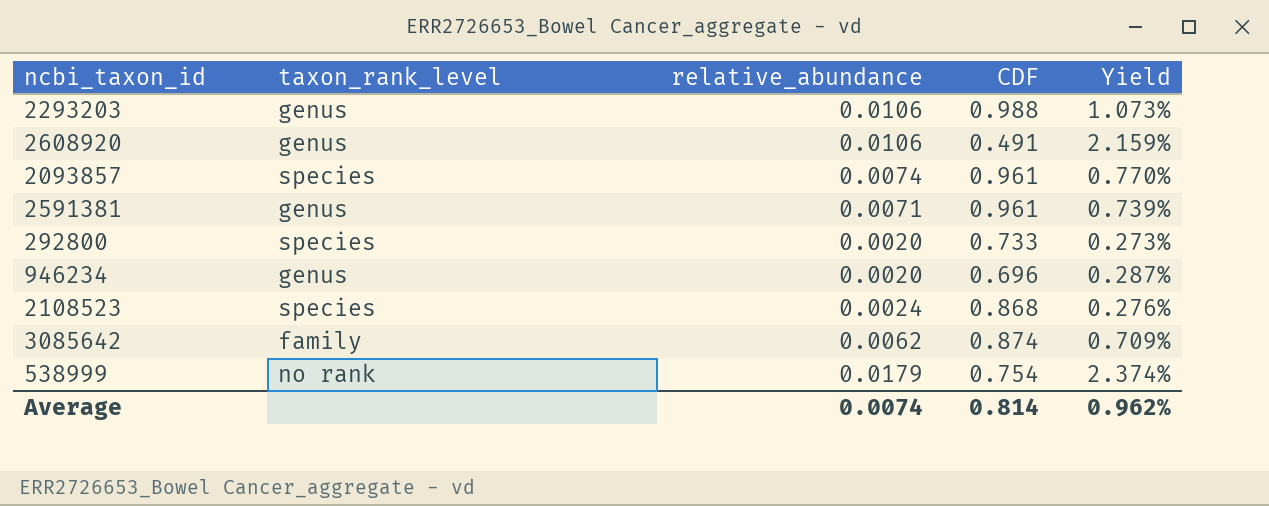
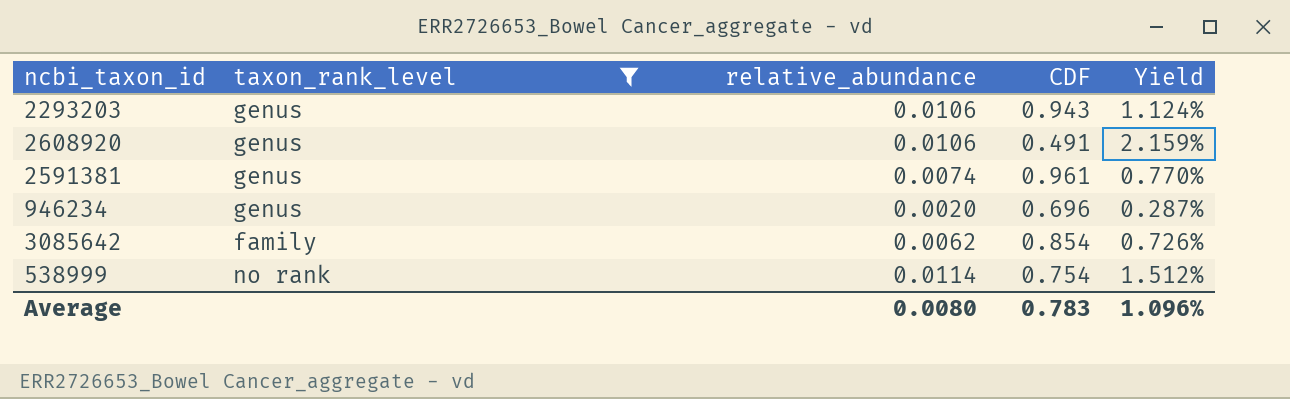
filter: none -> taxon_rank_level != species
2293203 | CDF: 0.988 -> 0.943
2293203 | Yield: 1.073% -> 1.124%
2591381 | relative_abundance: 0.0071 -> 0.0074
2591381 | Yield: 0.739% -> 0.770%
3085642 | CDF: 0.874 -> 0.854
3085642 | Yield: 0.709% -> 0.726%
538999 | relative_abundance: 0.0179 -> 0.0114
538999 | Yield: 2.374% -> 1.512%
Average | relative_abundance: 0.0074 -> 0.0080
Average | CDF: 0.814 -> 0.783
Average | Yield: 0.962% -> 1.096%

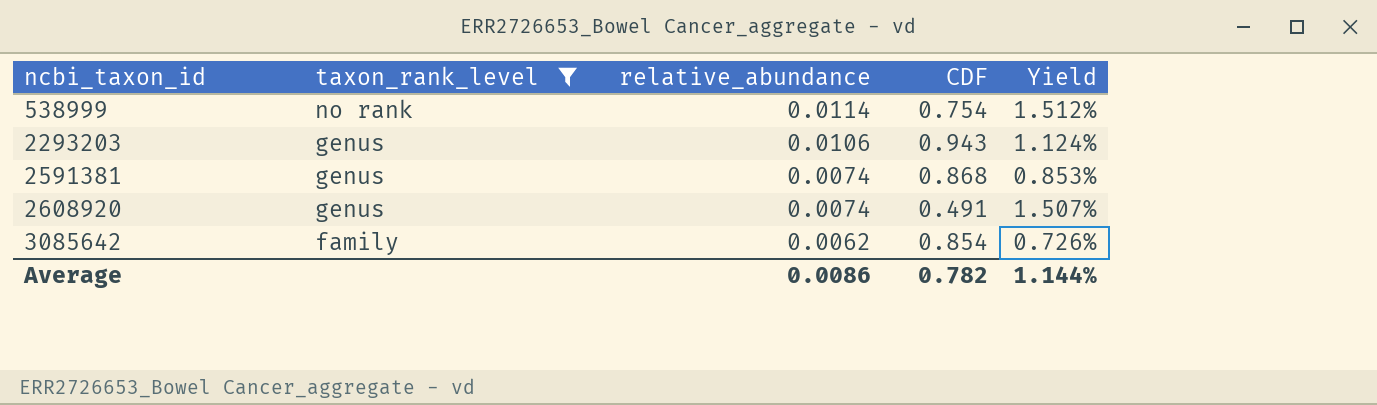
row order: none -> ncbi_taxon_id ascending
row 946234: genus | 0.0020 | 0.696 | 0.287% -> none
2591381 | CDF: 0.961 -> 0.868
2591381 | Yield: 0.770% -> 0.853%
2608920 | relative_abundance: 0.0106 -> 0.0074
2608920 | Yield: 2.159% -> 1.507%
Average | relative_abundance: 0.0080 -> 0.0086
Average | CDF: 0.783 -> 0.782
Average | Yield: 1.096% -> 1.144%

